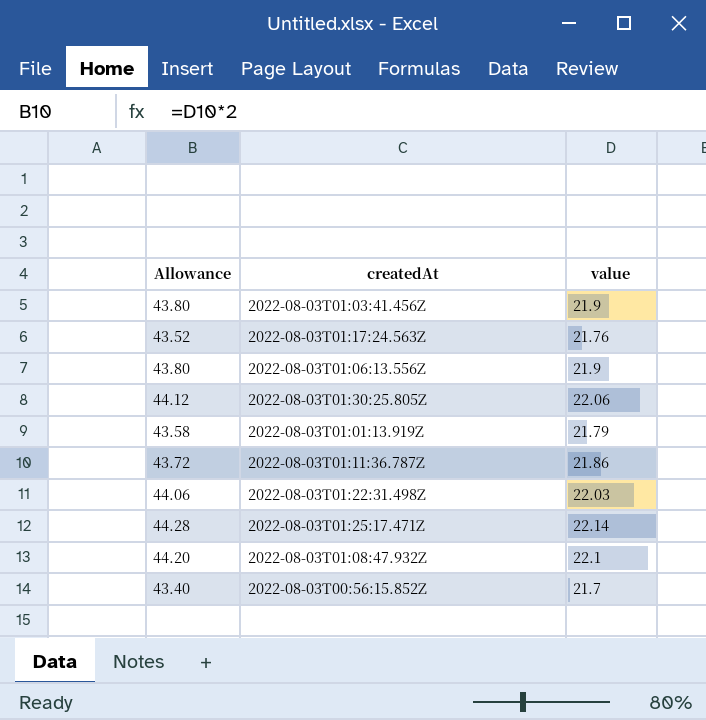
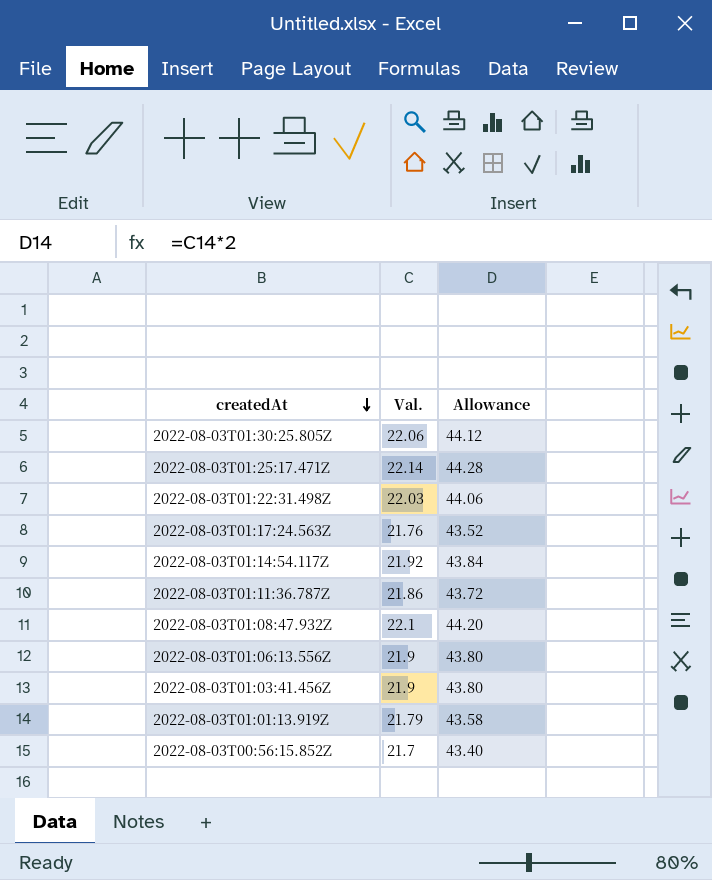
row order: none -> createdAt descending
column name: value -> Val.
column Allowance | position: 1 -> 3
row 2022-08-03T01:14:54.117Z: none -> 21.92 | 43.84

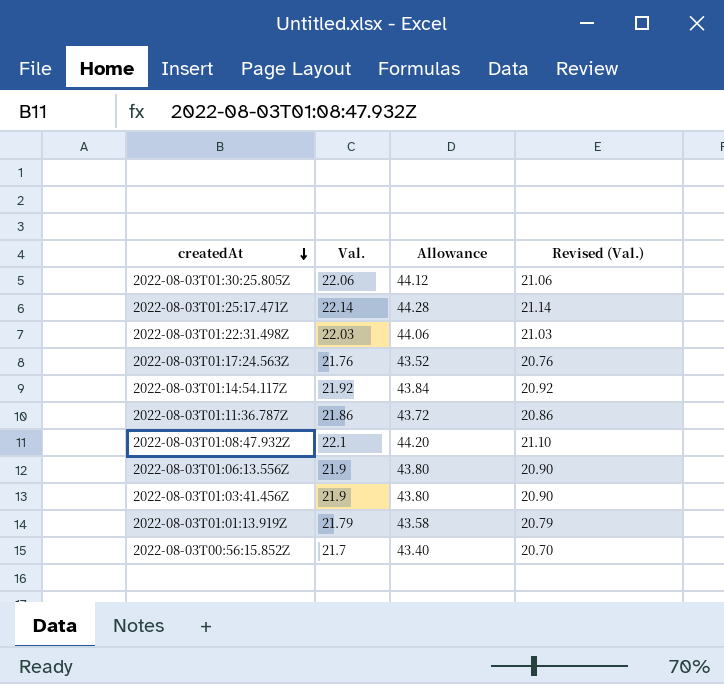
column Revised (Val.) | formula: none -> [Val.] - 1

